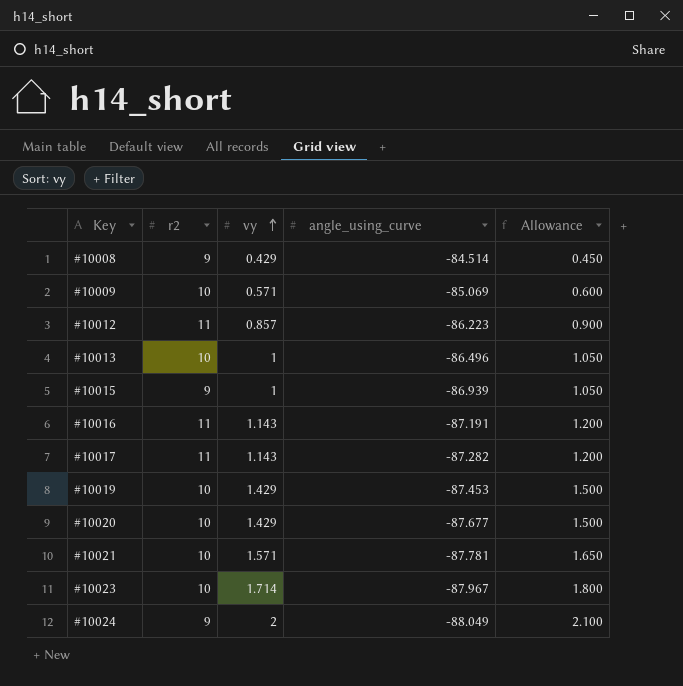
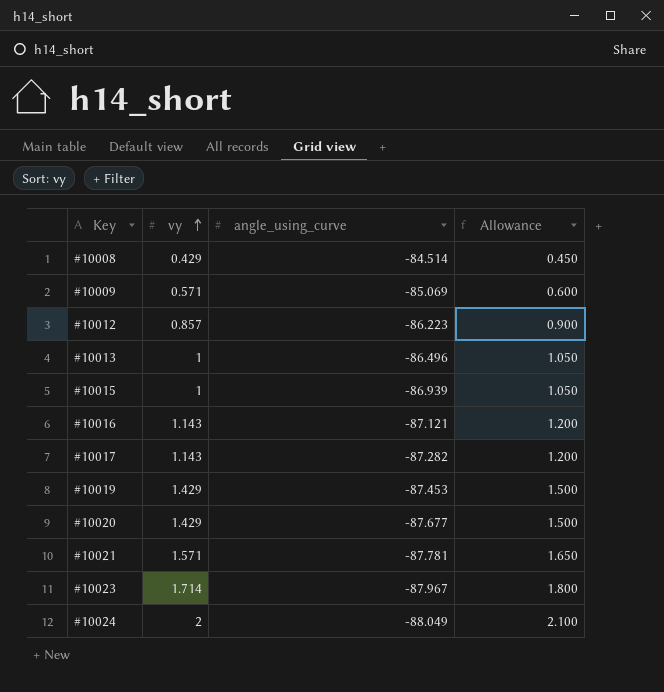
column r2 | position: 2 -> none
#10016 | angle_using_curve: -87.191 -> -87.121

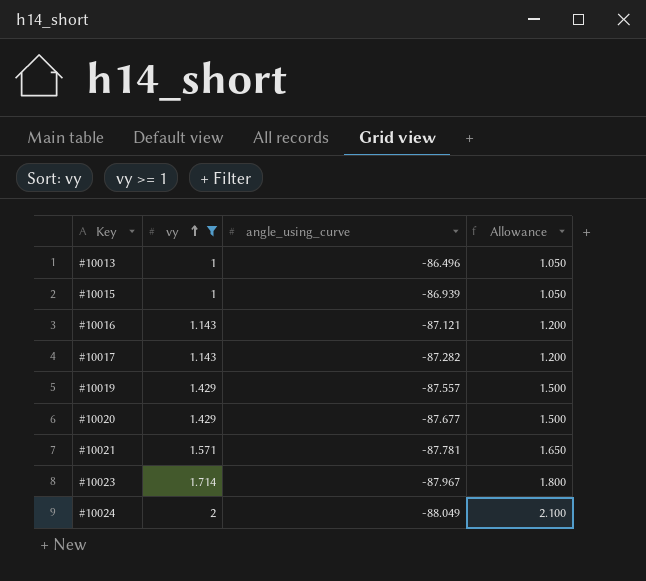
filter: none -> vy >= 1
#10019 | angle_using_curve: -87.453 -> -87.557

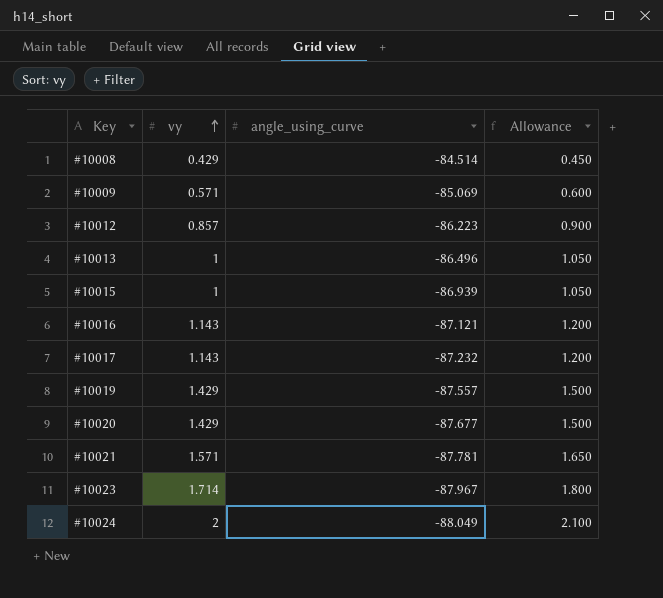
filter: vy >= 1 -> none
#10017 | angle_using_curve: -87.282 -> -87.232

